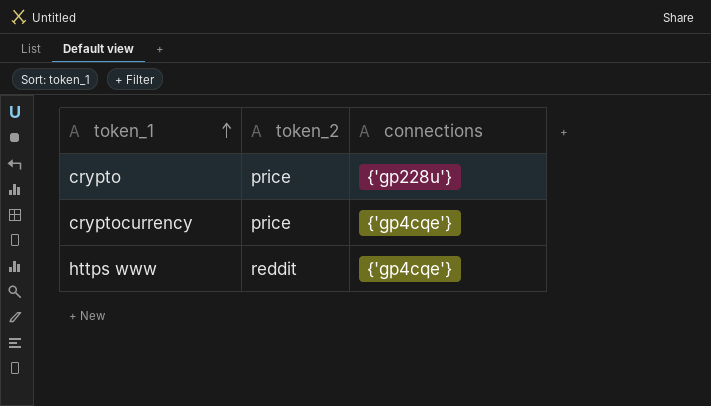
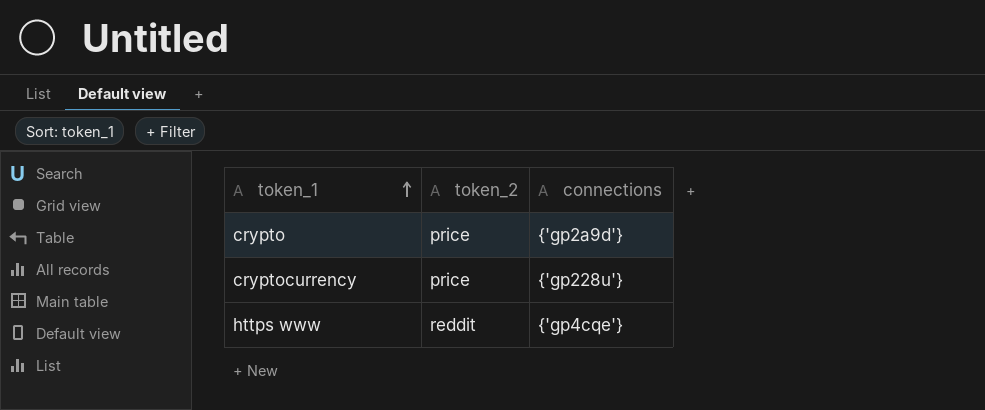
crypto | connections: {'gp228u'} -> {'gp2a9d'}
cryptocurrency | connections: {'gp4cqe'} -> {'gp228u'}

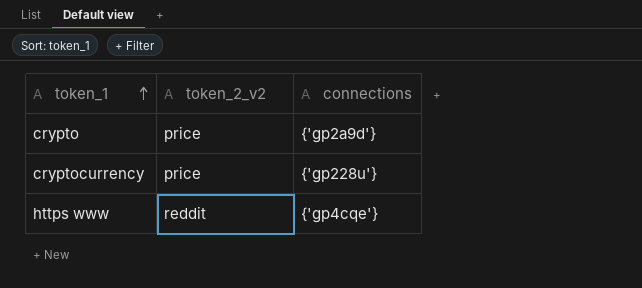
column name: token_2 -> token_2_v2

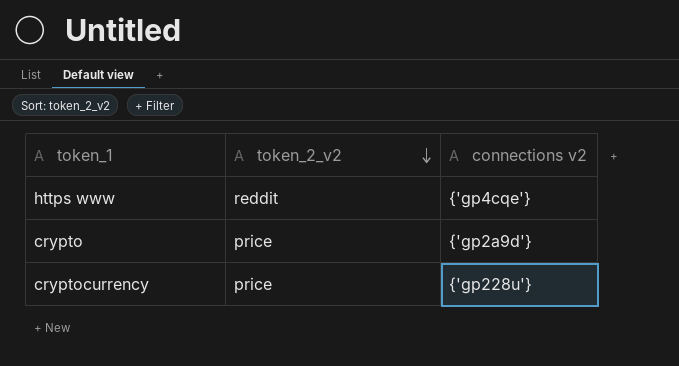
row order: token_1 ascending -> token_2_v2 descending
column name: connections -> connections v2

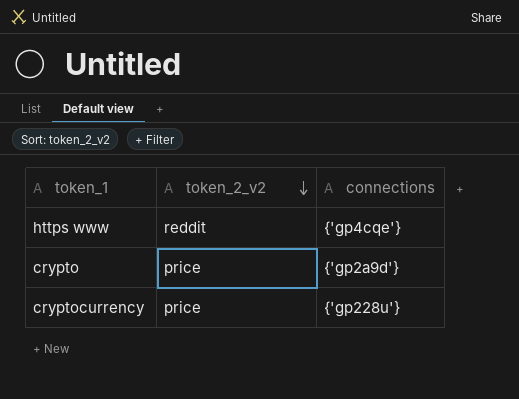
column name: connections v2 -> connections

